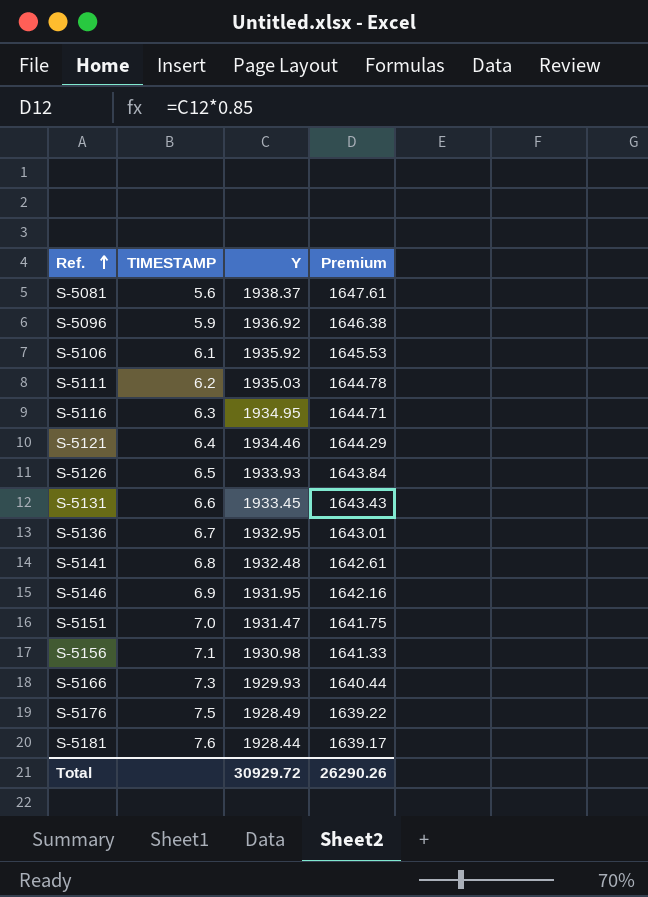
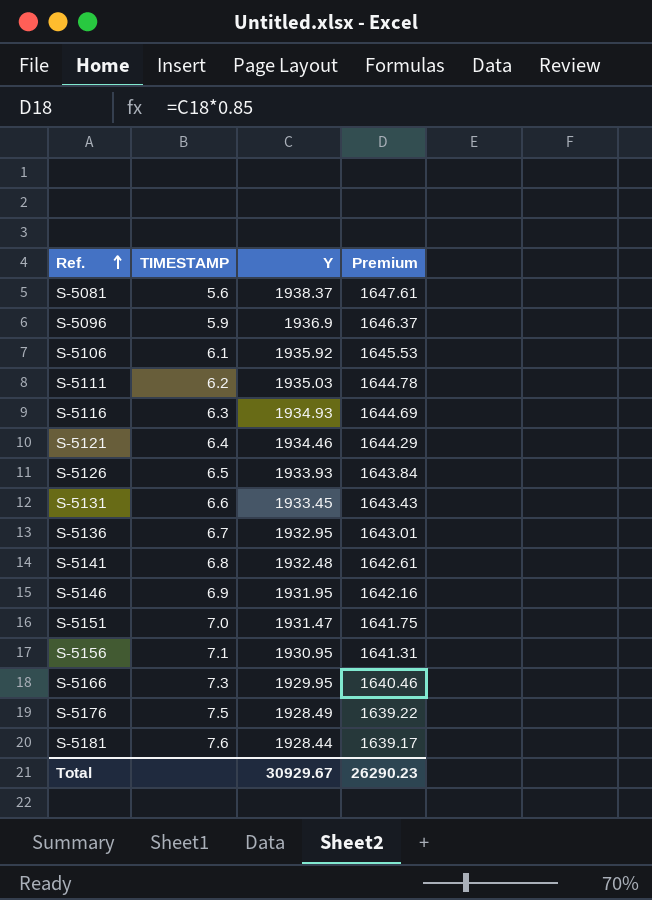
S-5096 | Y: 1936.92 -> 1936.9
S-5096 | Premium: 1646.38 -> 1646.37
S-5116 | Y: 1934.95 -> 1934.93
S-5116 | Premium: 1644.71 -> 1644.69
S-5156 | Y: 1930.98 -> 1930.95
S-5156 | Premium: 1641.33 -> 1641.31
S-5166 | Y: 1929.93 -> 1929.95
S-5166 | Premium: 1640.44 -> 1640.46
Total | Y: 30929.72 -> 30929.67
Total | Premium: 26290.26 -> 26290.23

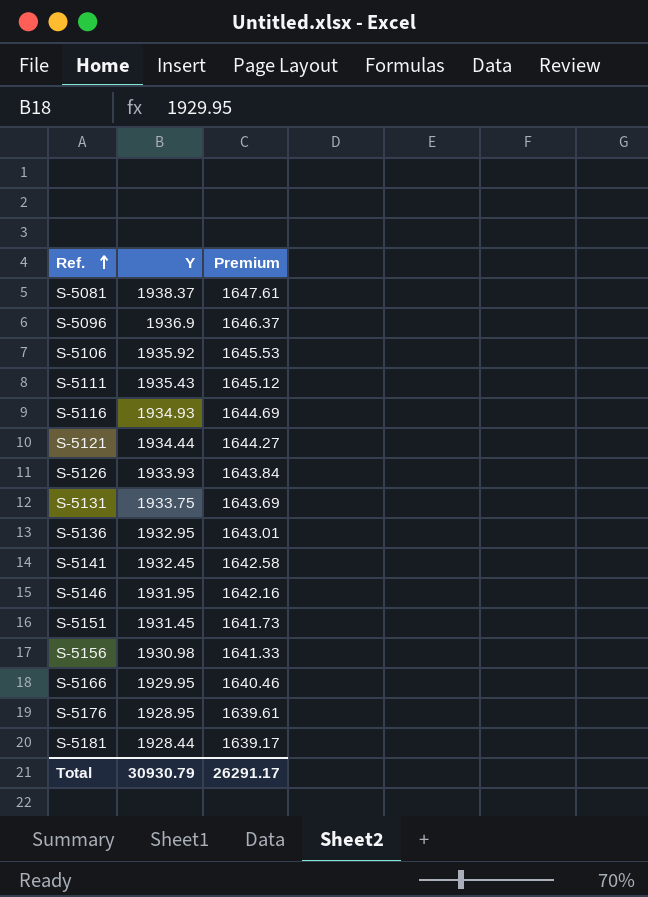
column TIMESTAMP | position: 2 -> none
S-5111 | Y: 1935.03 -> 1935.43
S-5111 | Premium: 1644.78 -> 1645.12
S-5121 | Y: 1934.46 -> 1934.44
S-5121 | Premium: 1644.29 -> 1644.27
S-5131 | Y: 1933.45 -> 1933.75
S-5131 | Premium: 1643.43 -> 1643.69
S-5141 | Y: 1932.48 -> 1932.45
S-5141 | Premium: 1642.61 -> 1642.58
S-5151 | Y: 1931.47 -> 1931.45
S-5151 | Premium: 1641.75 -> 1641.73
S-5156 | Y: 1930.95 -> 1930.98
S-5156 | Premium: 1641.31 -> 1641.33
S-5176 | Y: 1928.49 -> 1928.95
S-5176 | Premium: 1639.22 -> 1639.61
Total | Y: 30929.67 -> 30930.79
Total | Premium: 26290.23 -> 26291.17

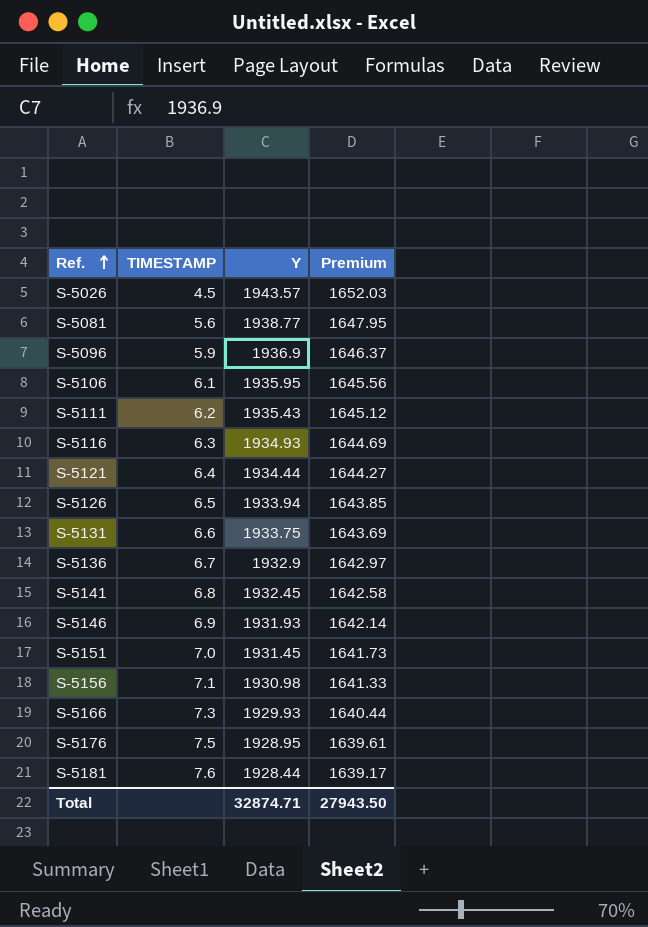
column TIMESTAMP | position: none -> 2
row S-5026: none -> 4.5 | 1943.57 | 1652.03
S-5081 | Y: 1938.37 -> 1938.77
S-5081 | Premium: 1647.61 -> 1647.95
S-5106 | Y: 1935.92 -> 1935.95
S-5106 | Premium: 1645.53 -> 1645.56
S-5126 | Y: 1933.93 -> 1933.94
S-5126 | Premium: 1643.84 -> 1643.85
S-5136 | Y: 1932.95 -> 1932.9
S-5136 | Premium: 1643.01 -> 1642.97
S-5146 | Y: 1931.95 -> 1931.93
S-5146 | Premium: 1642.16 -> 1642.14
S-5166 | Y: 1929.95 -> 1929.93
S-5166 | Premium: 1640.46 -> 1640.44
Total | Y: 30930.79 -> 32874.71
Total | Premium: 26291.17 -> 27943.50

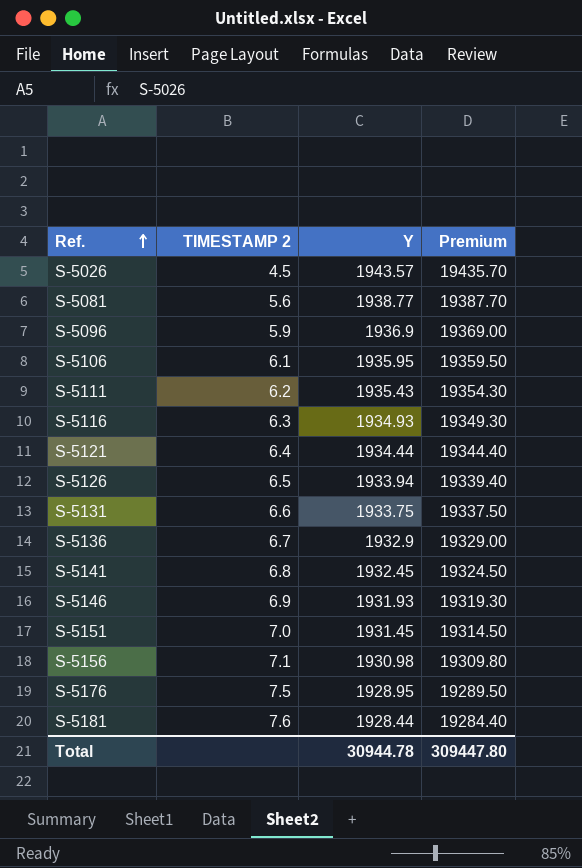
column name: TIMESTAMP -> TIMESTAMP 2
column Premium | formula: [Y] * 0.85 -> [Y] * 10
row S-5166: 7.3 | 1929.93 | 1640.44 -> none
Total | Y: 32874.71 -> 30944.78
Total | Premium: 27943.50 -> 309447.80

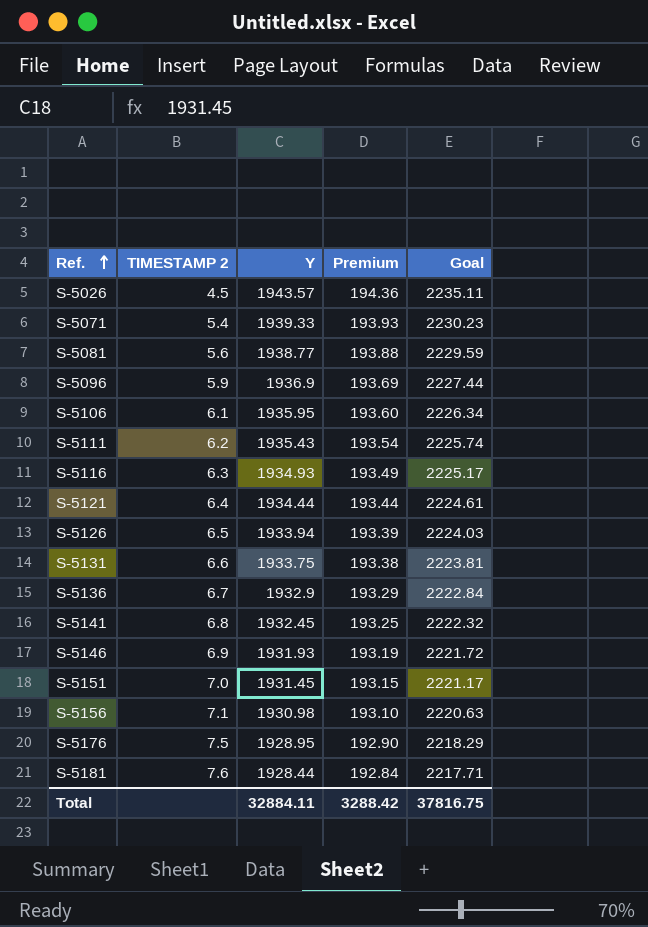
column Premium | formula: [Y] * 10 -> [Y] * 0.1
column Goal | formula: none -> [Y] * 1.15
row S-5071: none -> 5.4 | 1939.33 | 193.93 | 2230.23
Total | Y: 30944.78 -> 32884.11
Total | Premium: 309447.80 -> 3288.42

